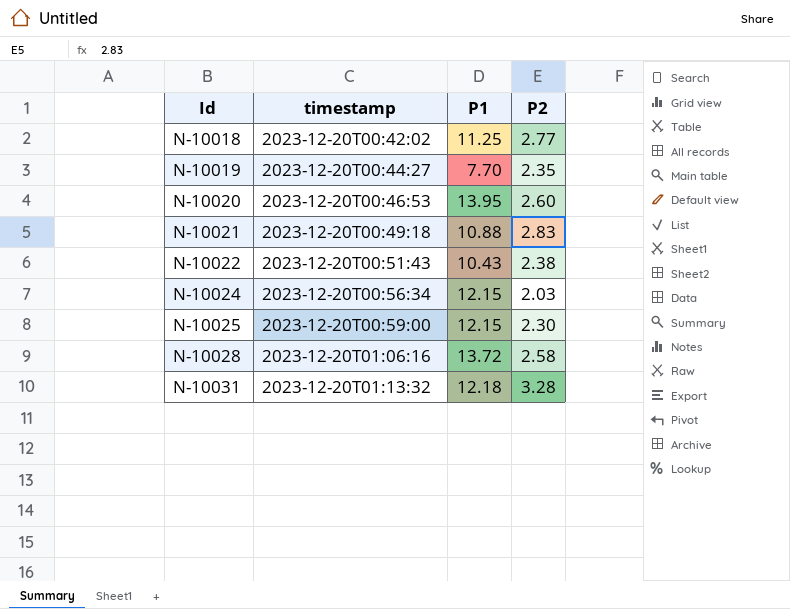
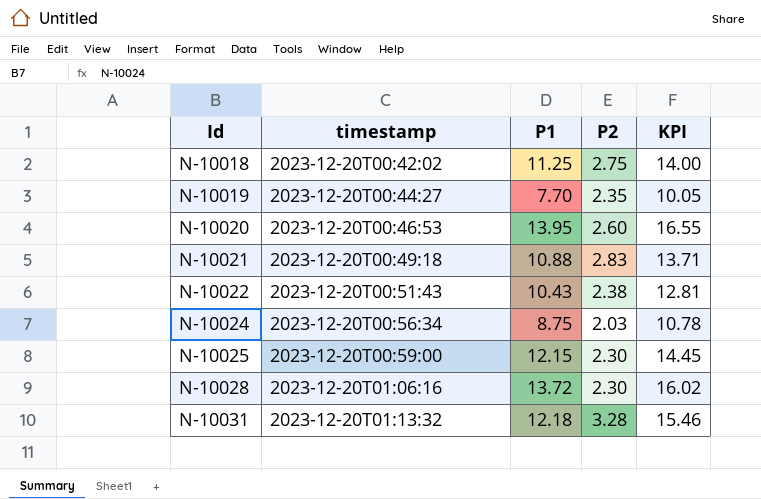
column KPI | formula: none -> [P1] + [P2]
N-10018 | P2: 2.77 -> 2.75
N-10024 | P1: 12.15 -> 8.75
N-10028 | P2: 2.58 -> 2.30

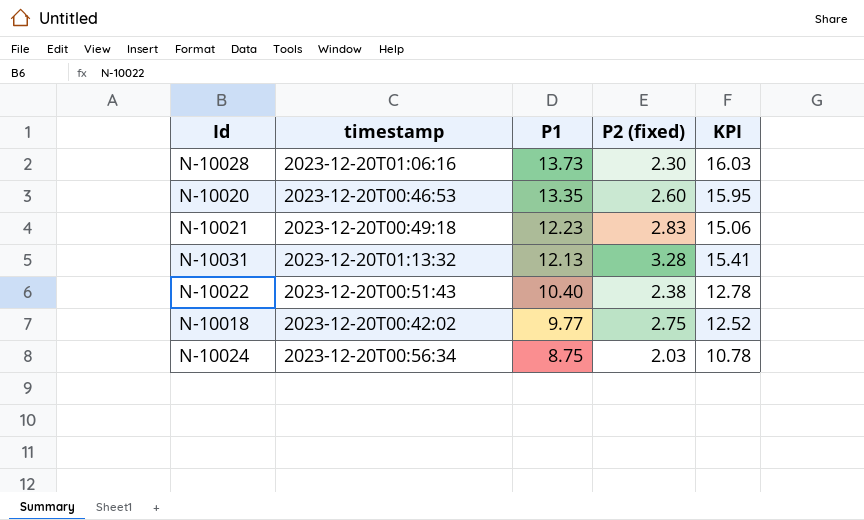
row order: Id ascending -> P1 descending
column name: P2 -> P2 (fixed)
row N-10019: 2023-12-20T00:44:27 | 7.70 | 2.35 | 10.05 -> none
row N-10025: 2023-12-20T00:59:00 | 12.15 | 2.30 | 14.45 -> none
N-10028 | P1: 13.72 -> 13.73
N-10028 | KPI: 16.02 -> 16.03
N-10020 | P1: 13.95 -> 13.35
N-10020 | KPI: 16.55 -> 15.95
N-10021 | P1: 10.88 -> 12.23
N-10021 | KPI: 13.71 -> 15.06
N-10031 | P1: 12.18 -> 12.13
N-10031 | KPI: 15.46 -> 15.41
N-10022 | P1: 10.43 -> 10.40
N-10022 | KPI: 12.81 -> 12.78
N-10018 | P1: 11.25 -> 9.77
N-10018 | KPI: 14.00 -> 12.52

